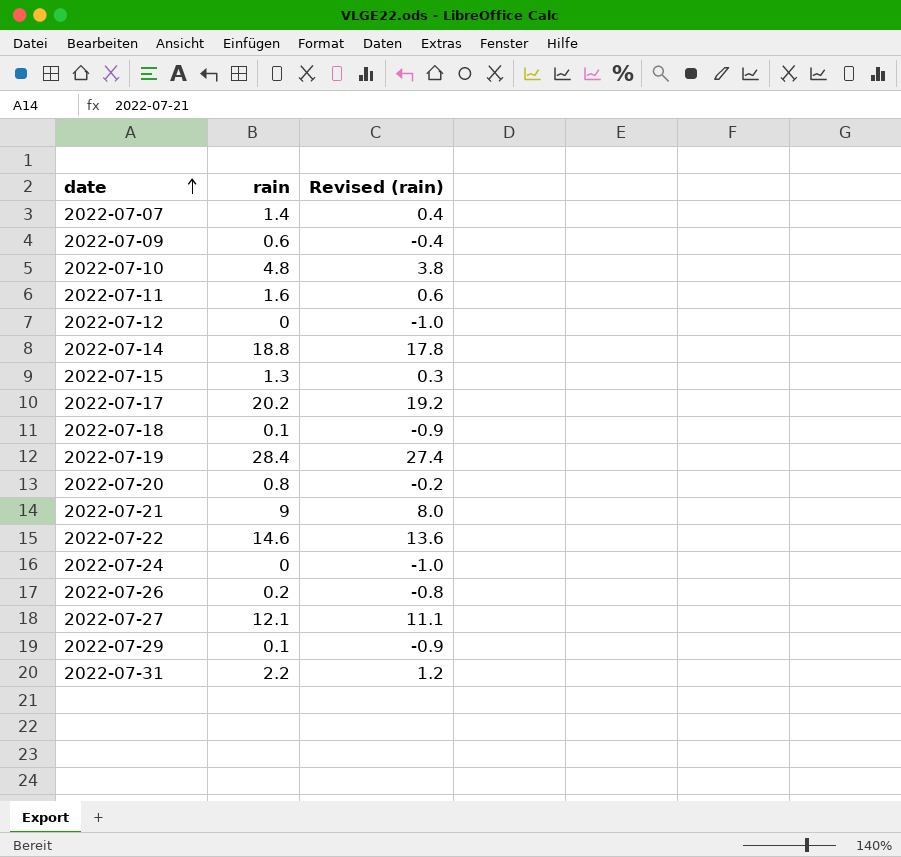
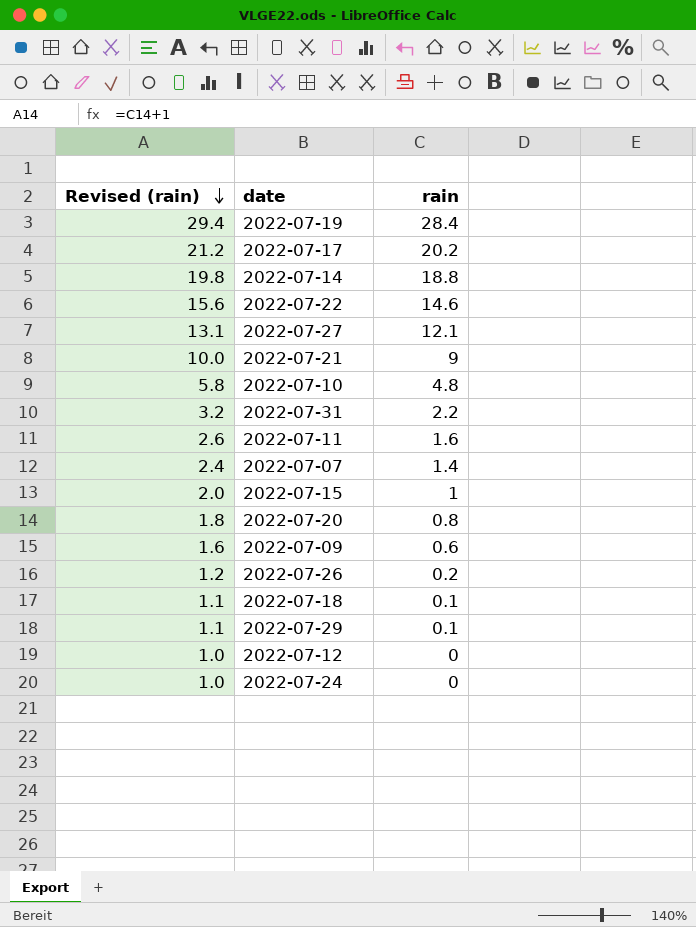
row order: date ascending -> Revised (rain) descending
column Revised (rain) | formula: [rain] - 1 -> [rain] + 1
column Revised (rain) | position: 3 -> 1
2022-07-15 | rain: 1.3 -> 1

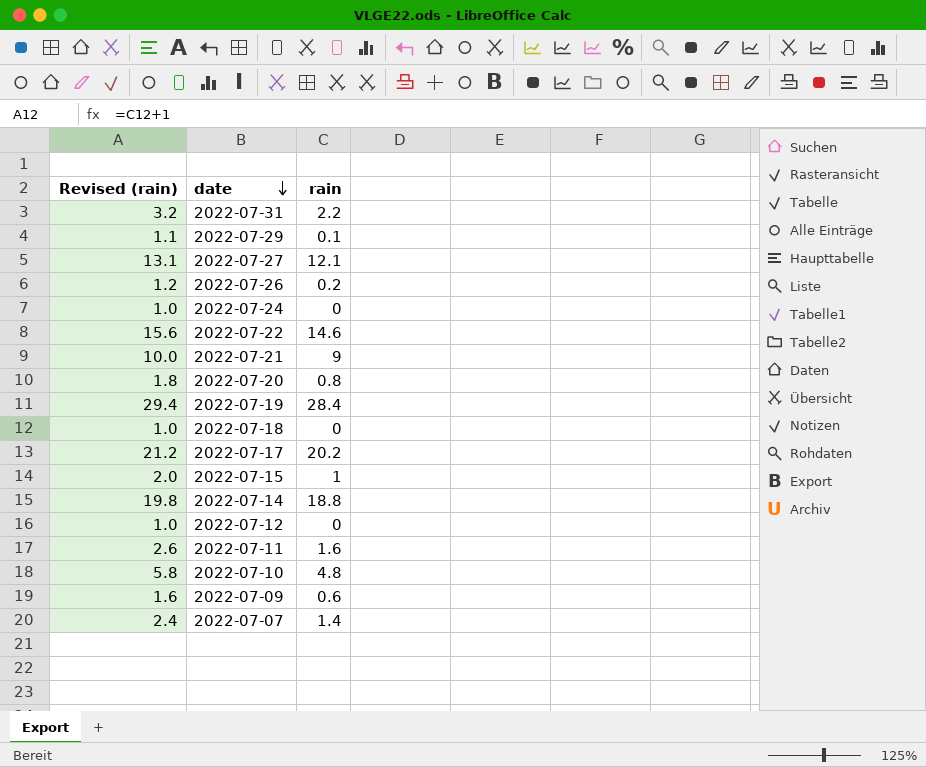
row order: Revised (rain) descending -> date descending
2022-07-18 | Revised (rain): 1.1 -> 1.0
2022-07-18 | rain: 0.1 -> 0

